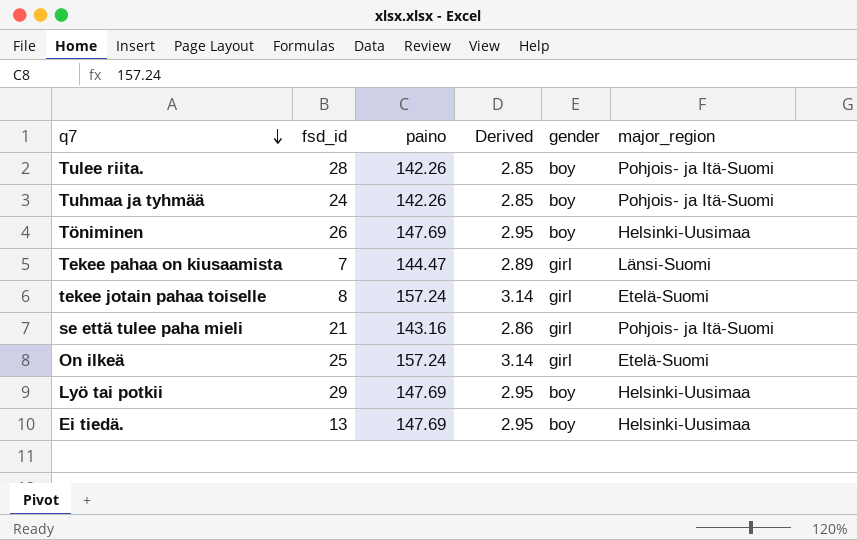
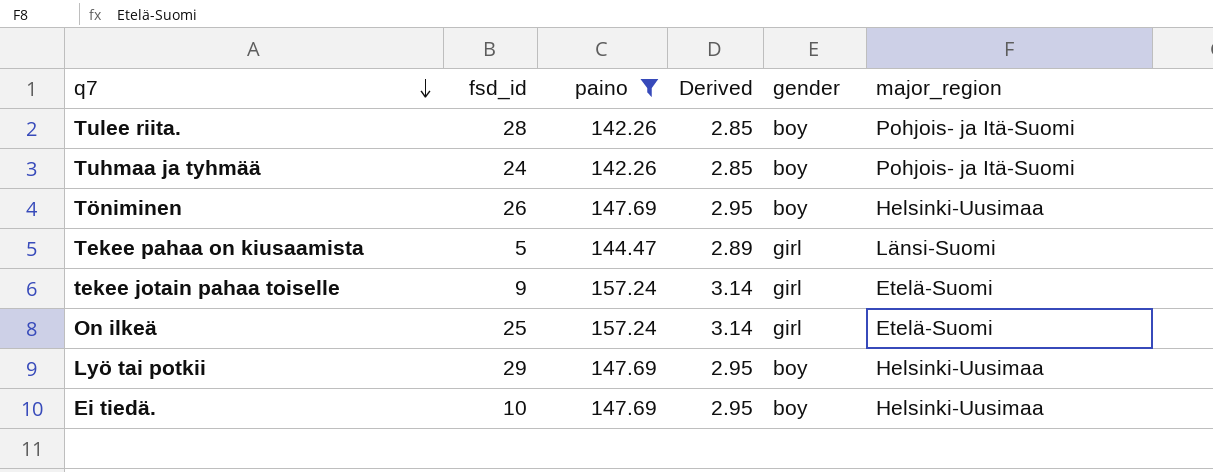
filter: none -> paino != 143.16
Tekee pahaa on kiusaamista | fsd_id: 7 -> 5
tekee jotain pahaa toiselle | fsd_id: 8 -> 9
Ei tiedä. | fsd_id: 13 -> 10

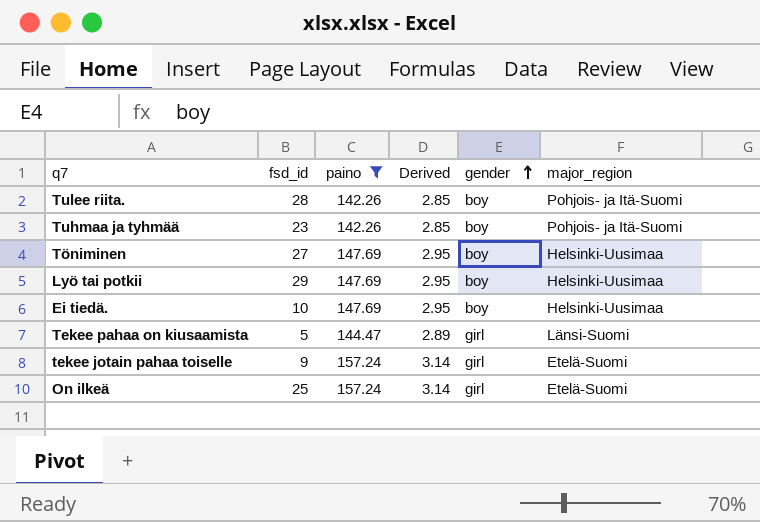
row order: q7 descending -> gender ascending
Tuhmaa ja tyhmää | fsd_id: 24 -> 23
Töniminen | fsd_id: 26 -> 27

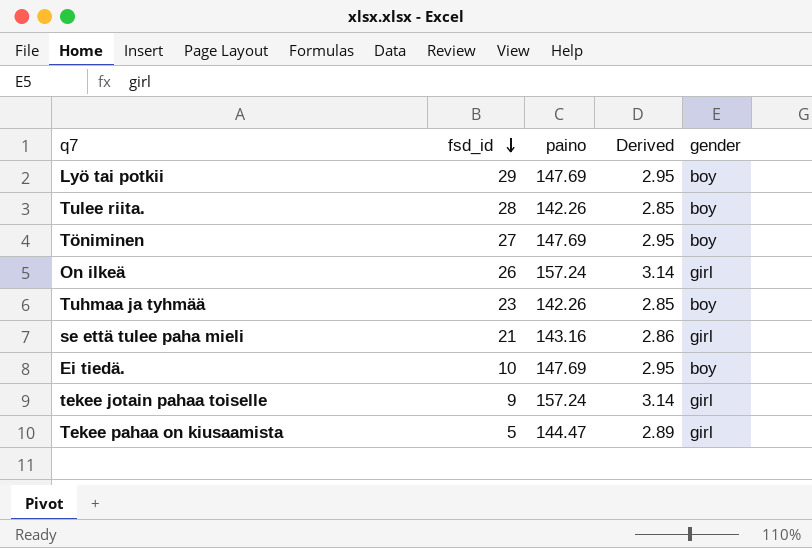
filter: paino != 143.16 -> none
row order: gender ascending -> fsd_id descending
column major_region | position: 6 -> none
On ilkeä | fsd_id: 25 -> 26

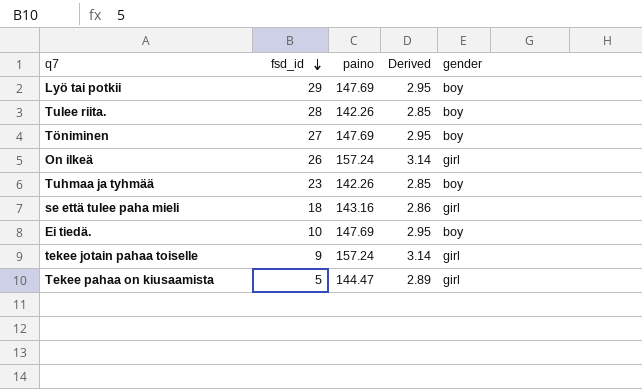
se että tulee paha mieli | fsd_id: 21 -> 18

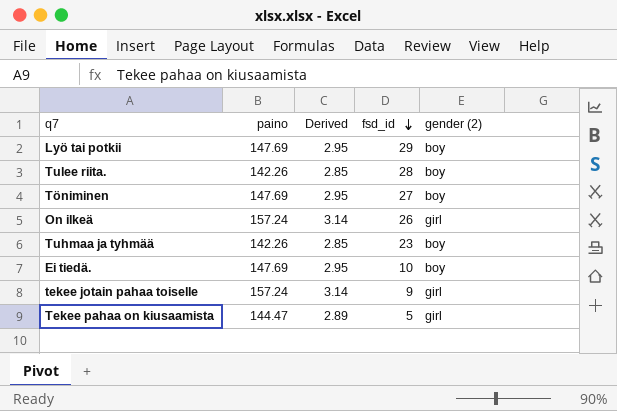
column fsd_id | position: 2 -> 4
column name: gender -> gender (2)
row se että tulee paha mieli: 18 | 143.16 | 2.86 | girl -> none

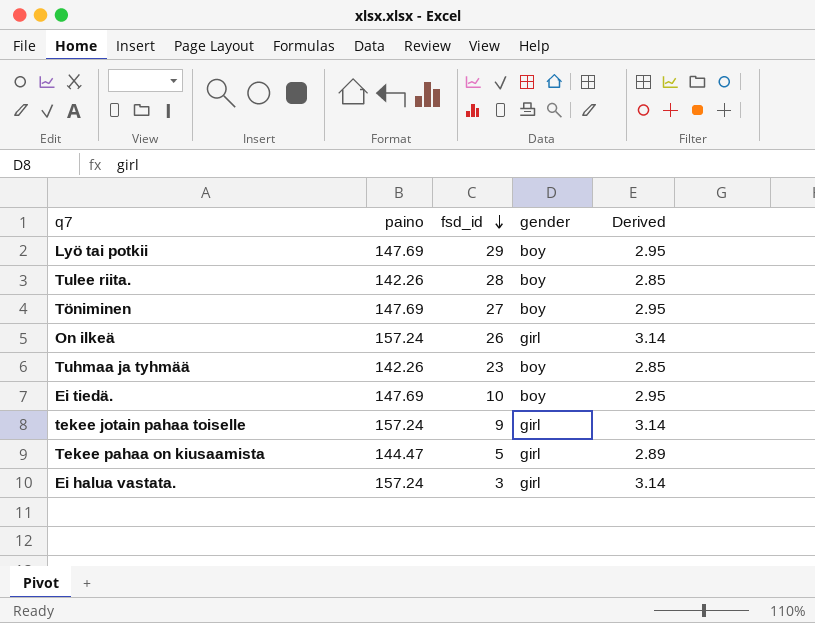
column name: gender (2) -> gender
column Derived | position: 3 -> 5
row Ei halua vastata.: none -> 157.24 | 3 | girl | 3.14

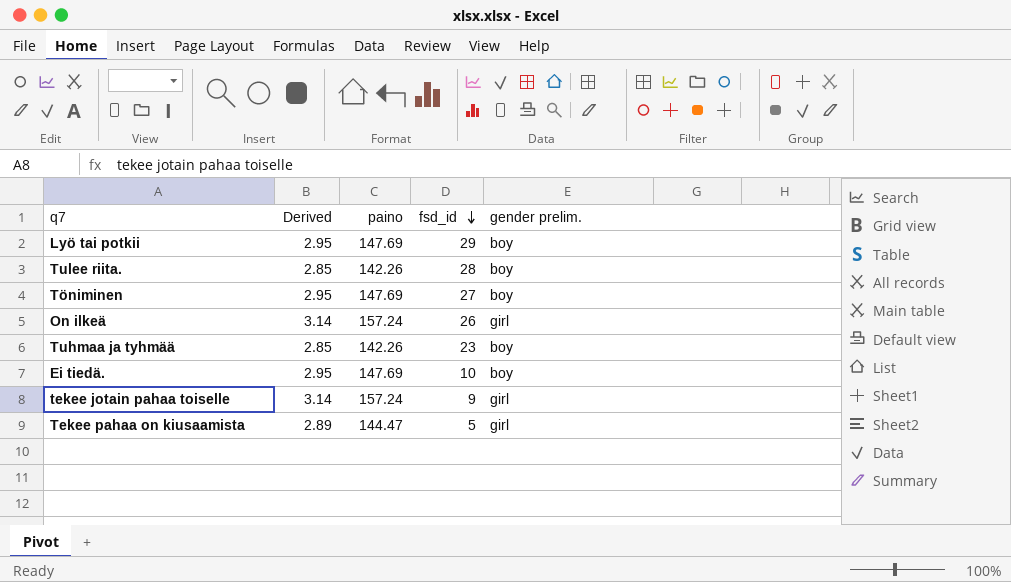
column Derived | position: 5 -> 2
column name: gender -> gender prelim.
row Ei halua vastata.: 157.24 | 3 | girl | 3.14 -> none

